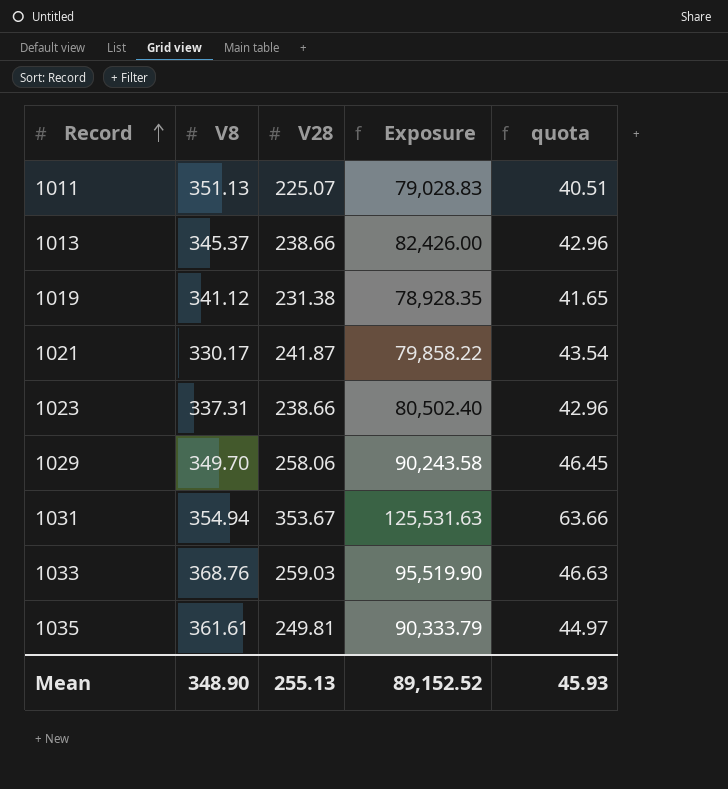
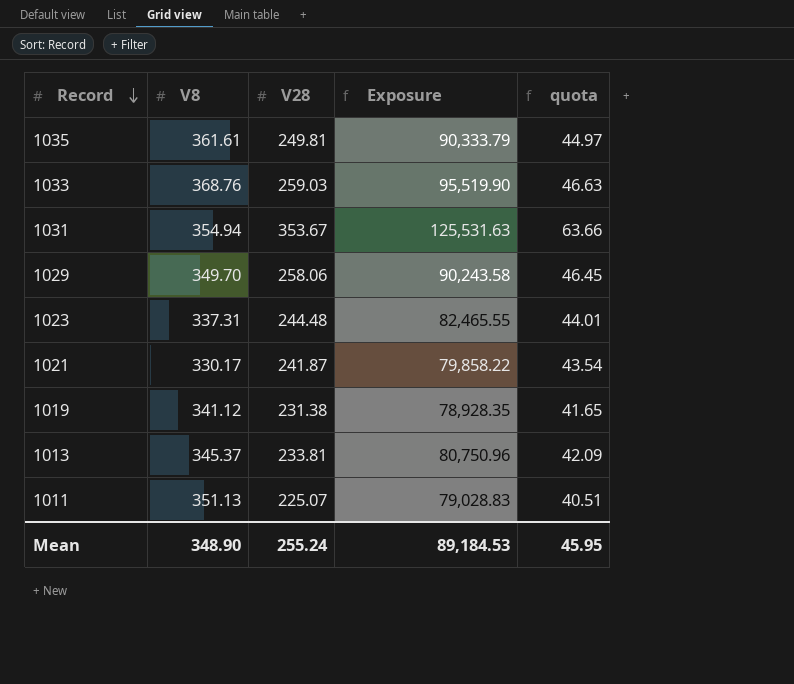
row order: Record ascending -> Record descending
1023 | V28: 238.66 -> 244.48
1023 | Exposure: 80,502.40 -> 82,465.55
1023 | quota: 42.96 -> 44.01
1013 | V28: 238.66 -> 233.81
1013 | Exposure: 82,426.00 -> 80,750.96
1013 | quota: 42.96 -> 42.09
Mean | V28: 255.13 -> 255.24
Mean | Exposure: 89,152.52 -> 89,184.53
Mean | quota: 45.93 -> 45.95

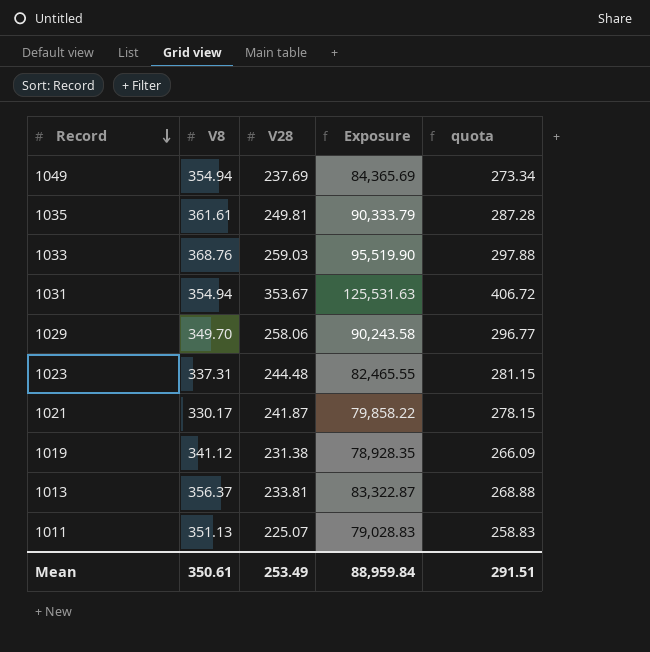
column quota | formula: [V28] * 0.18 -> [V28] * 1.15
row 1049: none -> 354.94 | 237.69 | 84,365.69 | 273.34
1013 | V8: 345.37 -> 356.37
1013 | Exposure: 80,750.96 -> 83,322.87
Mean | V8: 348.90 -> 350.61
Mean | V28: 255.24 -> 253.49
Mean | Exposure: 89,184.53 -> 88,959.84
Mean | quota: 45.95 -> 291.51

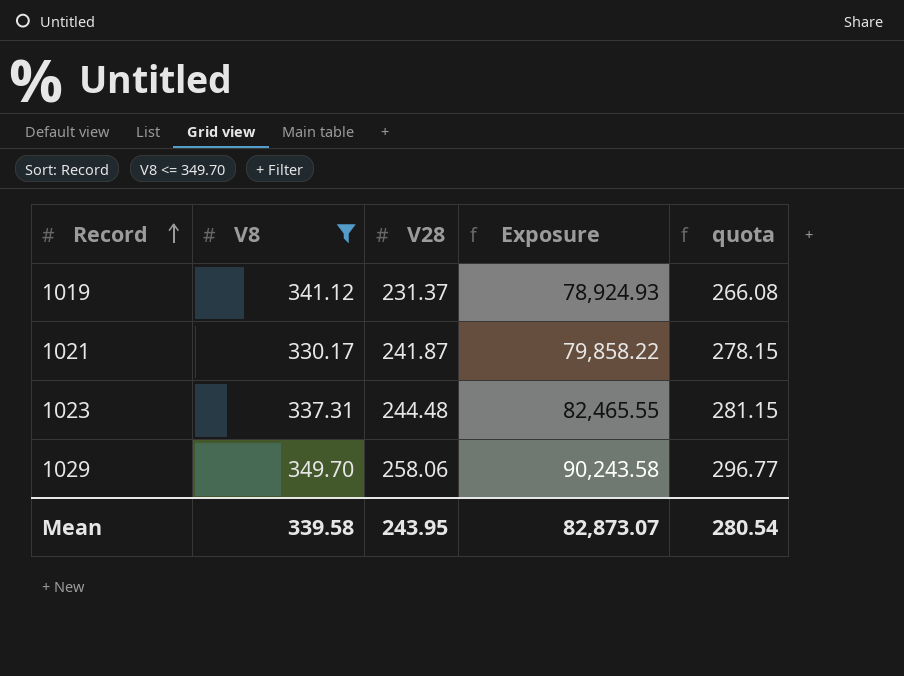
filter: none -> V8 <= 349.70
row order: Record descending -> Record ascending
1019 | V28: 231.38 -> 231.37
1019 | Exposure: 78,928.35 -> 78,924.93
1019 | quota: 266.09 -> 266.08
Mean | V8: 350.61 -> 339.58
Mean | V28: 253.49 -> 243.95
Mean | Exposure: 88,959.84 -> 82,873.07
Mean | quota: 291.51 -> 280.54

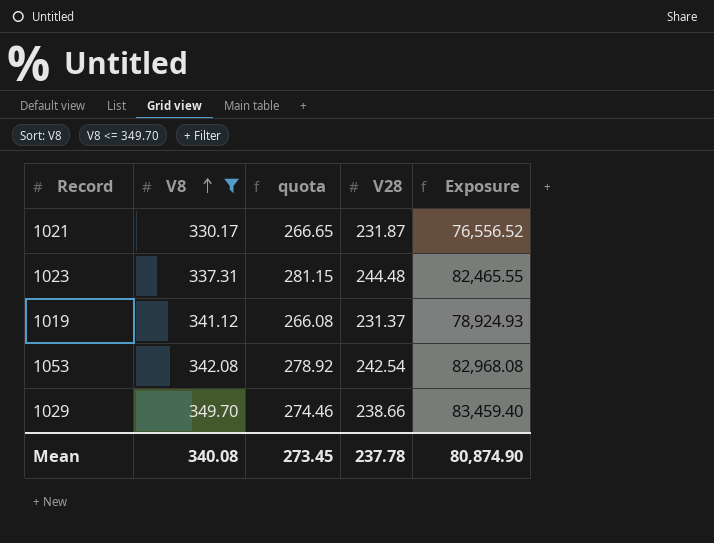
row order: Record ascending -> V8 ascending
column quota | position: 5 -> 3
1021 | quota: 278.15 -> 266.65
1021 | V28: 241.87 -> 231.87
1021 | Exposure: 79,858.22 -> 76,556.52
row 1053: none -> 342.08 | 278.92 | 242.54 | 82,968.08
1029 | quota: 296.77 -> 274.46
1029 | V28: 258.06 -> 238.66
1029 | Exposure: 90,243.58 -> 83,459.40
Mean | V8: 339.58 -> 340.08
Mean | quota: 280.54 -> 273.45
Mean | V28: 243.95 -> 237.78
Mean | Exposure: 82,873.07 -> 80,874.90

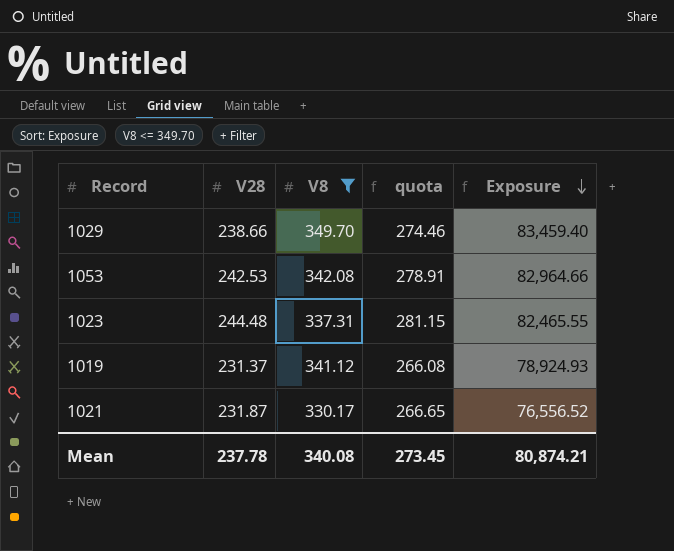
row order: V8 ascending -> Exposure descending
column V28 | position: 4 -> 2
1053 | V28: 242.54 -> 242.53
1053 | quota: 278.92 -> 278.91
1053 | Exposure: 82,968.08 -> 82,964.66
Mean | Exposure: 80,874.90 -> 80,874.21

